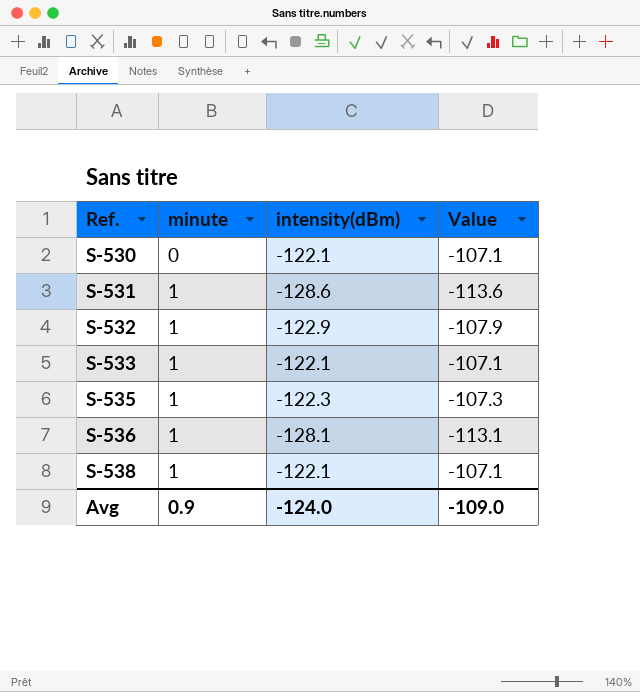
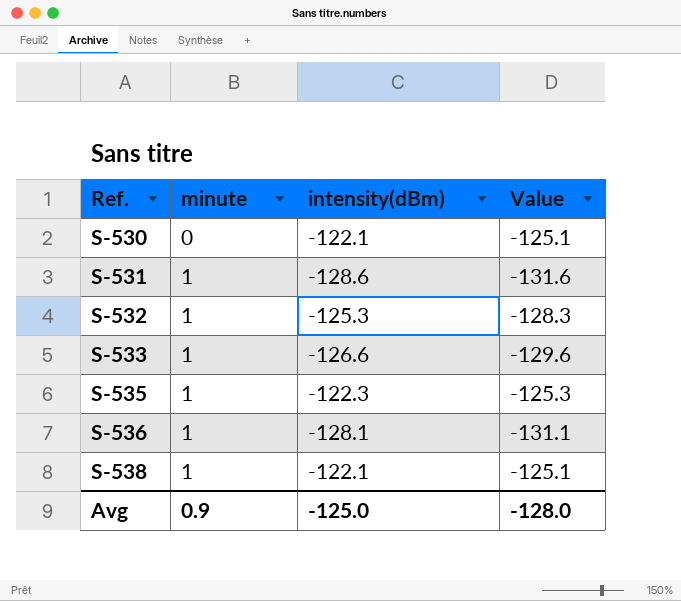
column Value | formula: [intensity(dBm)] + 15 -> [intensity(dBm)] - 3
S-532 | intensity(dBm): -122.9 -> -125.3
S-533 | intensity(dBm): -122.1 -> -126.6
Avg | intensity(dBm): -124.0 -> -125.0
Avg | Value: -109.0 -> -128.0

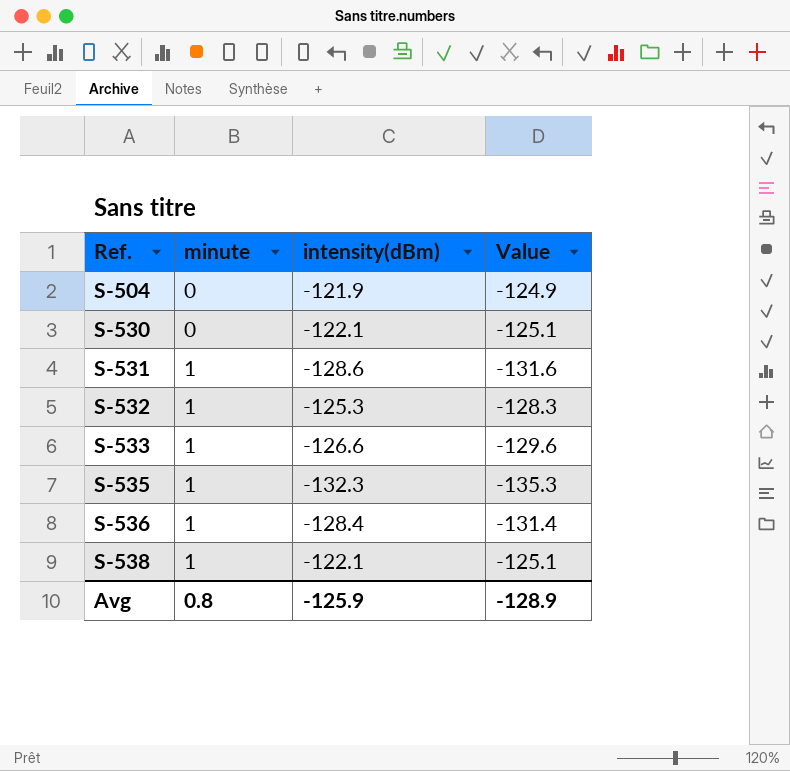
row S-504: none -> 0 | -121.9 | -124.9
S-535 | intensity(dBm): -122.3 -> -132.3
S-535 | Value: -125.3 -> -135.3
S-536 | intensity(dBm): -128.1 -> -128.4
S-536 | Value: -131.1 -> -131.4
Avg | minute: 0.9 -> 0.8
Avg | intensity(dBm): -125.0 -> -125.9
Avg | Value: -128.0 -> -128.9

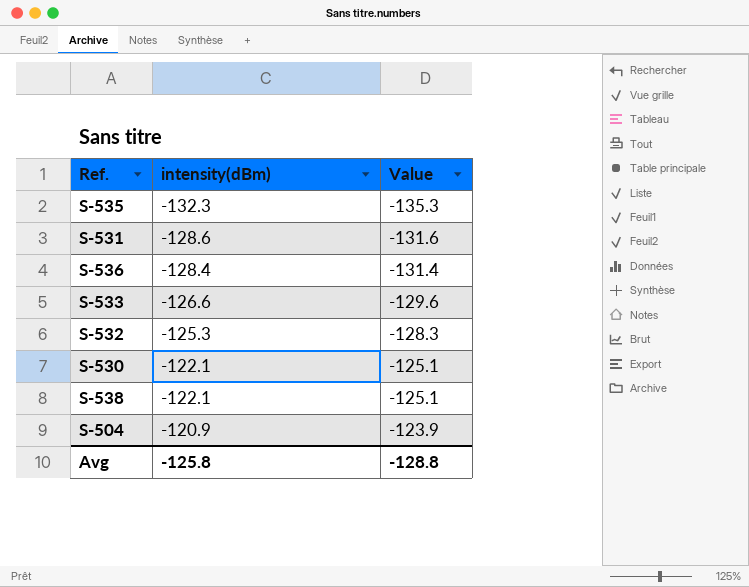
row order: Ref. ascending -> intensity(dBm) ascending
column minute | position: 2 -> none
S-504 | intensity(dBm): -121.9 -> -120.9
S-504 | Value: -124.9 -> -123.9
Avg | intensity(dBm): -125.9 -> -125.8
Avg | Value: -128.9 -> -128.8

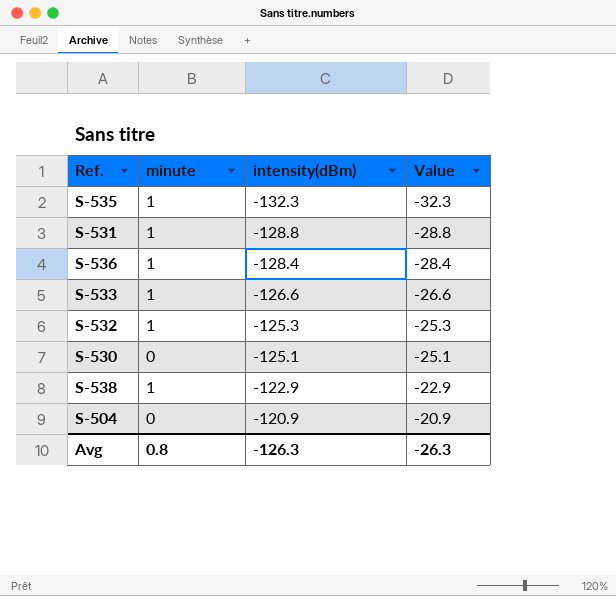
column minute | position: none -> 2
column Value | formula: [intensity(dBm)] - 3 -> [intensity(dBm)] + 100
S-531 | intensity(dBm): -128.6 -> -128.8
S-530 | intensity(dBm): -122.1 -> -125.1
S-538 | intensity(dBm): -122.1 -> -122.9
Avg | intensity(dBm): -125.8 -> -126.3
Avg | Value: -128.8 -> -26.3

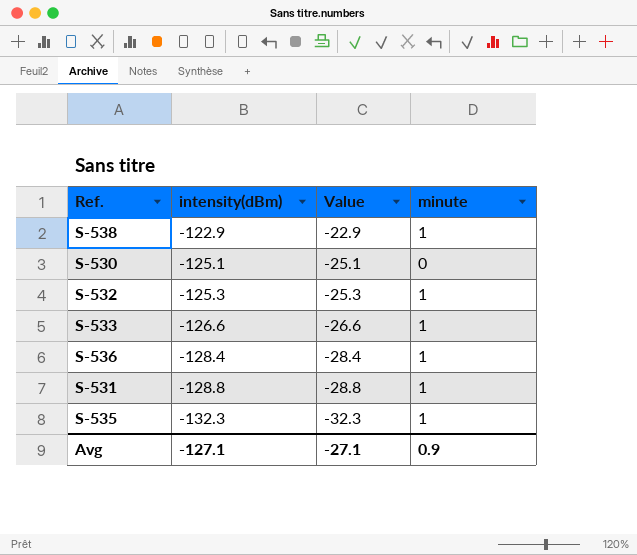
row order: intensity(dBm) ascending -> intensity(dBm) descending
column minute | position: 2 -> 4
row S-504: 0 | -120.9 | -20.9 -> none
Avg | intensity(dBm): -126.3 -> -127.1
Avg | Value: -26.3 -> -27.1
Avg | minute: 0.8 -> 0.9

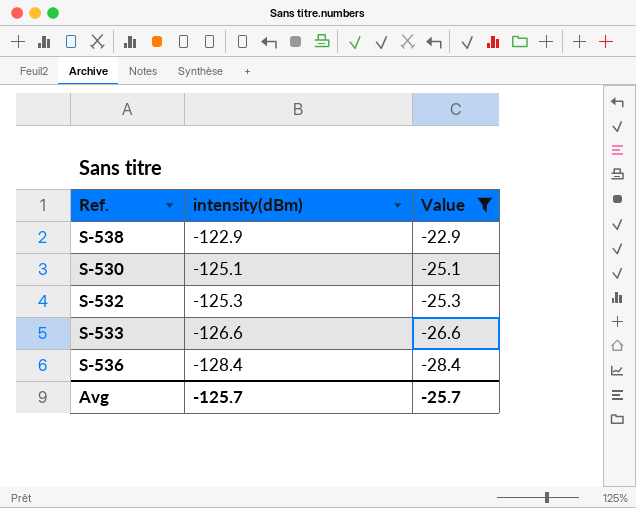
filter: none -> Value >= -28.4
column minute | position: 4 -> none
Avg | intensity(dBm): -127.1 -> -125.7
Avg | Value: -27.1 -> -25.7

